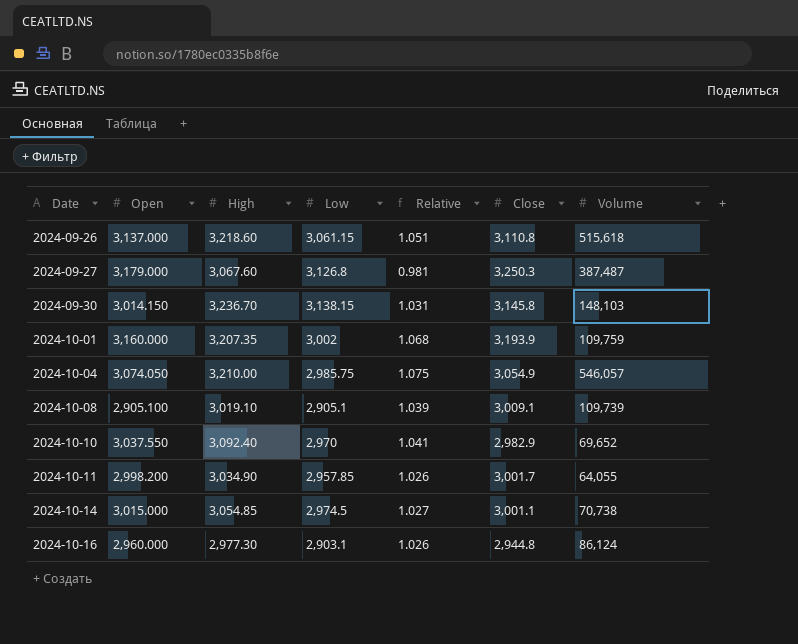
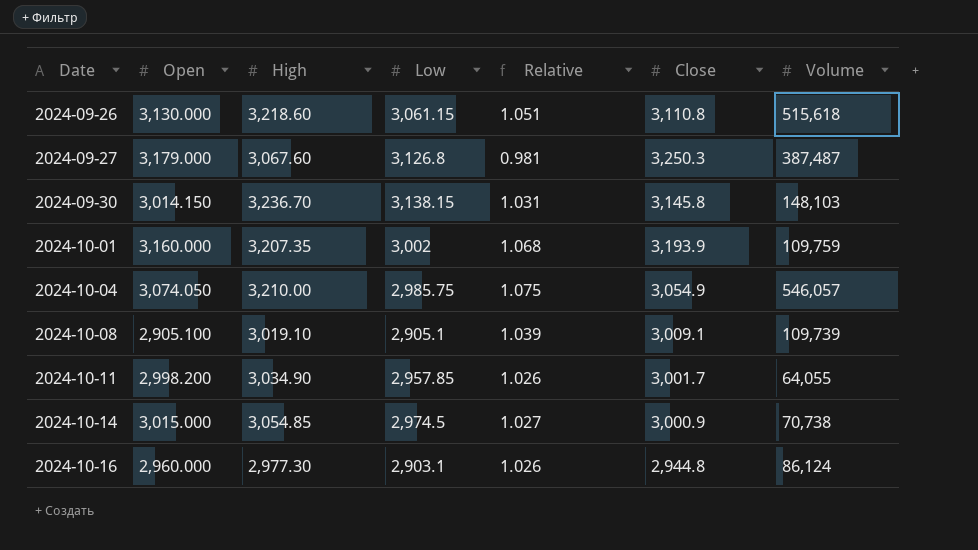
row 2024-10-10: 3,037.550 | 3,092.40 | 2,970 | 1.041 | 2,982.9 | 69,652 -> none
2024-09-26 | Open: 3,137.000 -> 3,130.000
2024-10-14 | Close: 3,001.1 -> 3,000.9

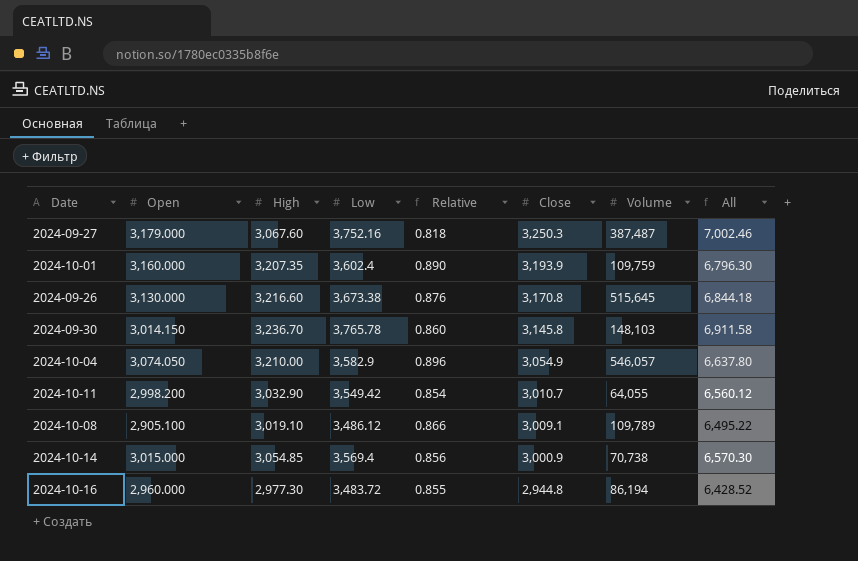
row order: Date ascending -> Close descending
column All | formula: none -> [Low] + [Close]
2024-09-27 | Low: 3,126.8 -> 3,752.16
2024-09-27 | Relative: 0.981 -> 0.818
2024-10-01 | Low: 3,002 -> 3,602.4
2024-10-01 | Relative: 1.068 -> 0.890
2024-09-26 | High: 3,218.60 -> 3,216.60
2024-09-26 | Low: 3,061.15 -> 3,673.38
2024-09-26 | Relative: 1.051 -> 0.876
2024-09-26 | Close: 3,110.8 -> 3,170.8
2024-09-26 | Volume: 515,618 -> 515,645
2024-09-30 | Low: 3,138.15 -> 3,765.78
2024-09-30 | Relative: 1.031 -> 0.860
2024-10-04 | Low: 2,985.75 -> 3,582.9
2024-10-04 | Relative: 1.075 -> 0.896
2024-10-11 | High: 3,034.90 -> 3,032.90
2024-10-11 | Low: 2,957.85 -> 3,549.42
2024-10-11 | Relative: 1.026 -> 0.854
2024-10-11 | Close: 3,001.7 -> 3,010.7
2024-10-08 | Low: 2,905.1 -> 3,486.12
2024-10-08 | Relative: 1.039 -> 0.866
2024-10-08 | Volume: 109,739 -> 109,789
2024-10-14 | Low: 2,974.5 -> 3,569.4
2024-10-14 | Relative: 1.027 -> 0.856
2024-10-16 | Low: 2,903.1 -> 3,483.72
2024-10-16 | Relative: 1.026 -> 0.855
2024-10-16 | Volume: 86,124 -> 86,194

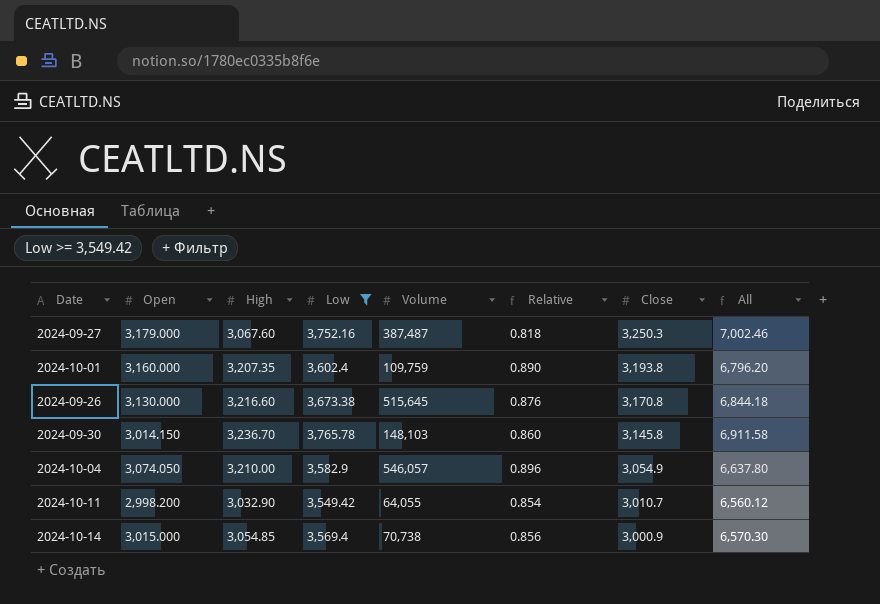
filter: none -> Low >= 3,549.42
column Volume | position: 7 -> 5
2024-10-01 | Close: 3,193.9 -> 3,193.8
2024-10-01 | All: 6,796.30 -> 6,796.20

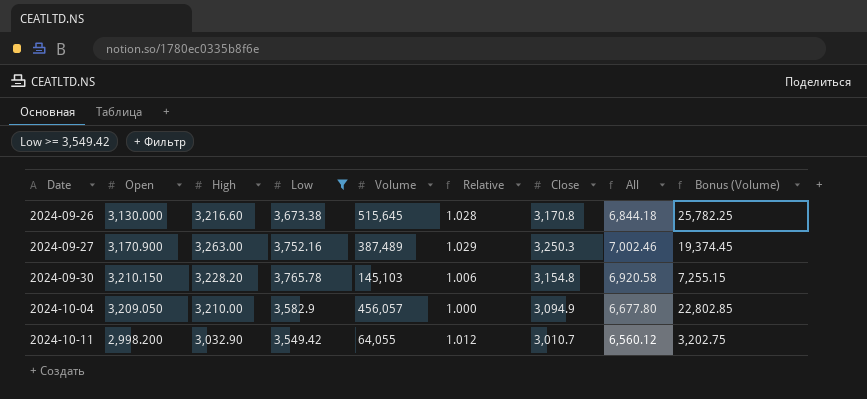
row order: Close descending -> Date ascending
column Relative | formula: [High] / [Low] -> [High] / [Open]
column Bonus (Volume) | formula: none -> [Volume] * 0.05
row 2024-10-01: 3,160.000 | 3,207.35 | 3,602.4 | 109,759 | 0.890 | 3,193.8 | 6,796.20 -> none
row 2024-10-14: 3,015.000 | 3,054.85 | 3,569.4 | 70,738 | 0.856 | 3,000.9 | 6,570.30 -> none
2024-09-27 | Open: 3,179.000 -> 3,170.900
2024-09-27 | High: 3,067.60 -> 3,263.00
2024-09-27 | Volume: 387,487 -> 387,489
2024-09-30 | Open: 3,014.150 -> 3,210.150
2024-09-30 | High: 3,236.70 -> 3,228.20
2024-09-30 | Volume: 148,103 -> 145,103
2024-09-30 | Close: 3,145.8 -> 3,154.8
2024-09-30 | All: 6,911.58 -> 6,920.58
2024-10-04 | Open: 3,074.050 -> 3,209.050
2024-10-04 | Volume: 546,057 -> 456,057
2024-10-04 | Close: 3,054.9 -> 3,094.9
2024-10-04 | All: 6,637.80 -> 6,677.80

